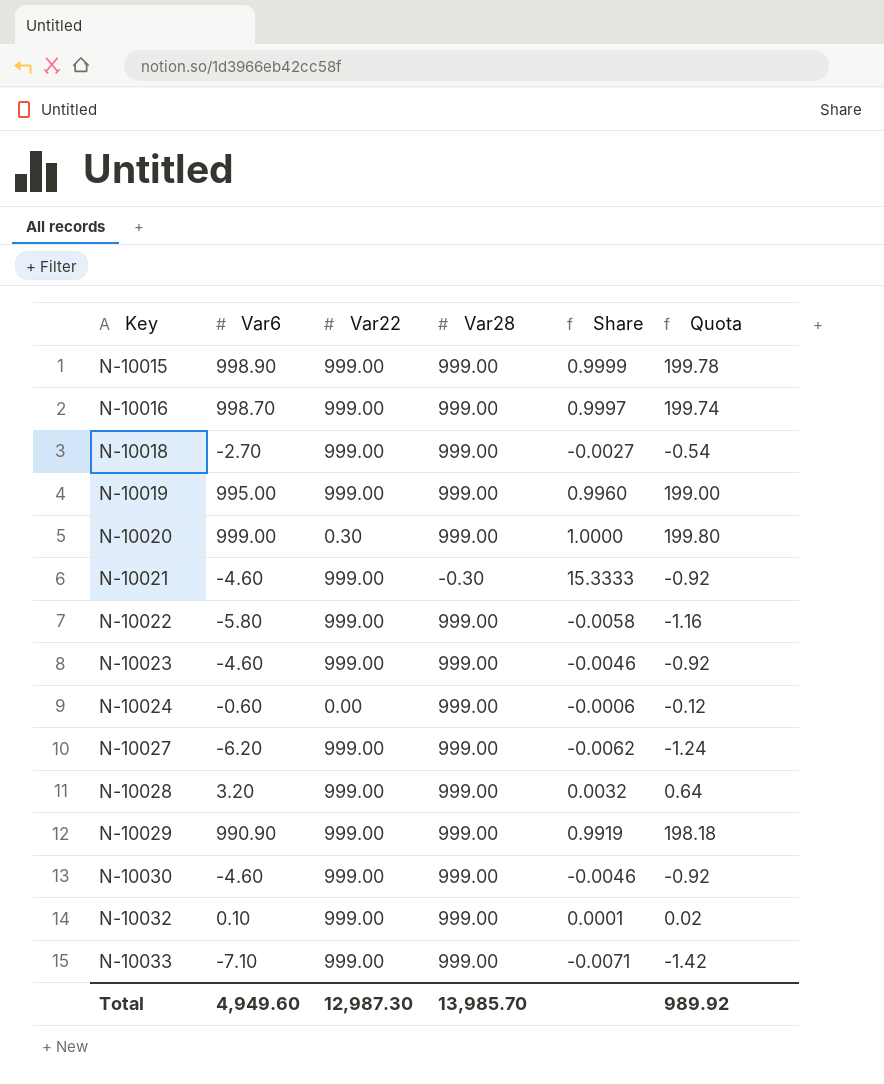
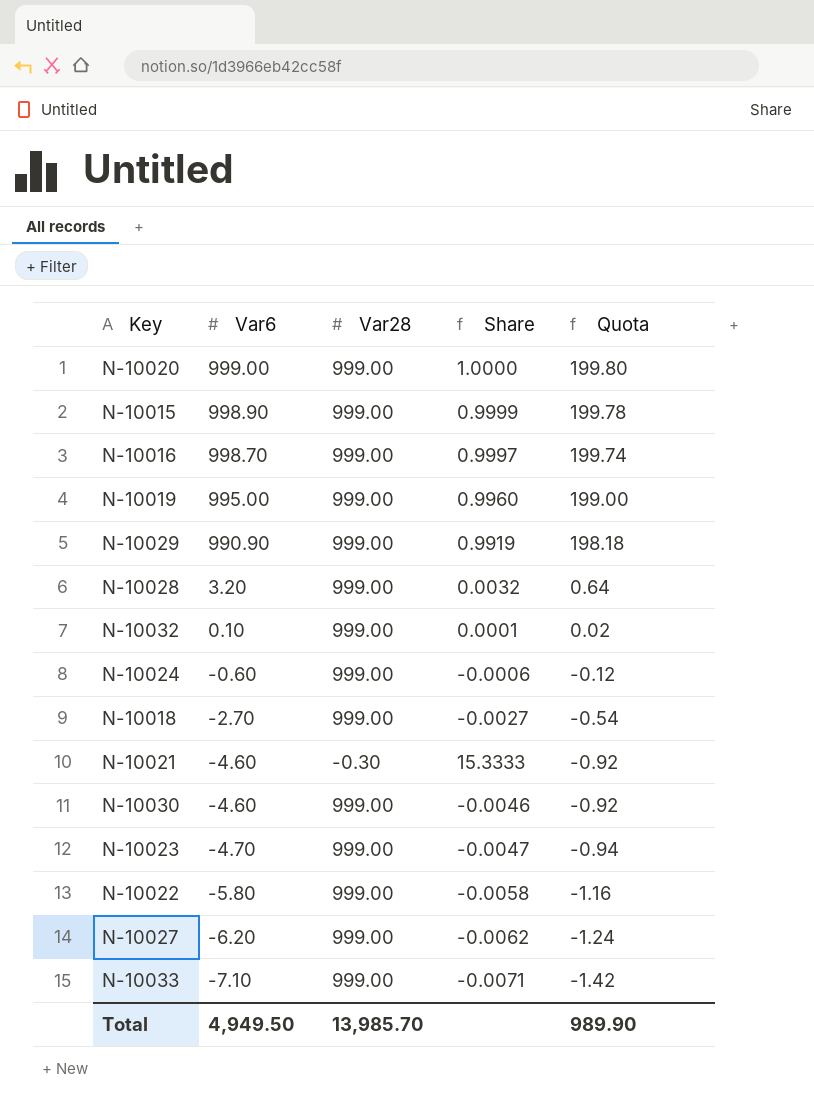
row order: Key ascending -> Var6 descending
column Var22 | position: 3 -> none
N-10023 | Var6: -4.60 -> -4.70
N-10023 | Share: -0.0046 -> -0.0047
N-10023 | Quota: -0.92 -> -0.94
Total | Var6: 4,949.60 -> 4,949.50
Total | Quota: 989.92 -> 989.90

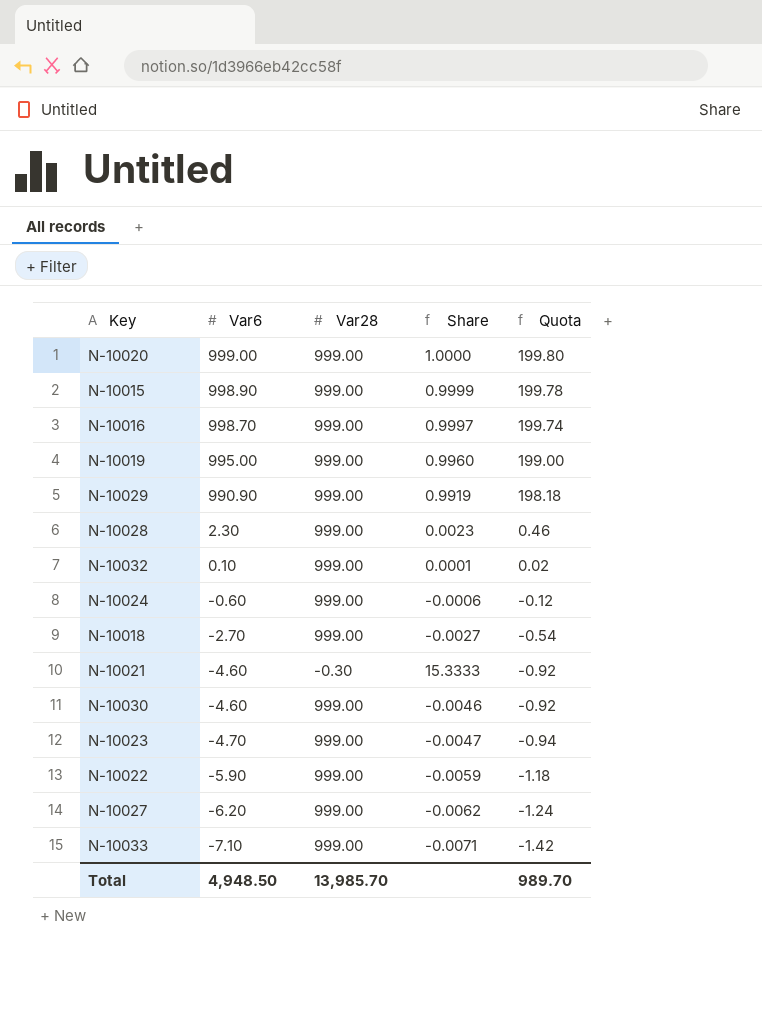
N-10028 | Var6: 3.20 -> 2.30
N-10028 | Share: 0.0032 -> 0.0023
N-10028 | Quota: 0.64 -> 0.46
N-10022 | Var6: -5.80 -> -5.90
N-10022 | Share: -0.0058 -> -0.0059
N-10022 | Quota: -1.16 -> -1.18
Total | Var6: 4,949.50 -> 4,948.50
Total | Quota: 989.90 -> 989.70

